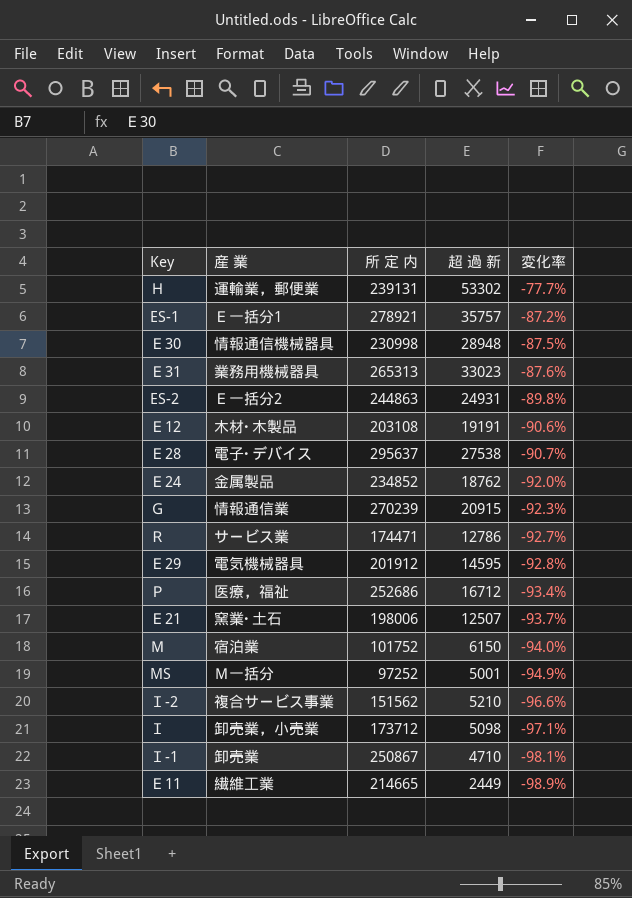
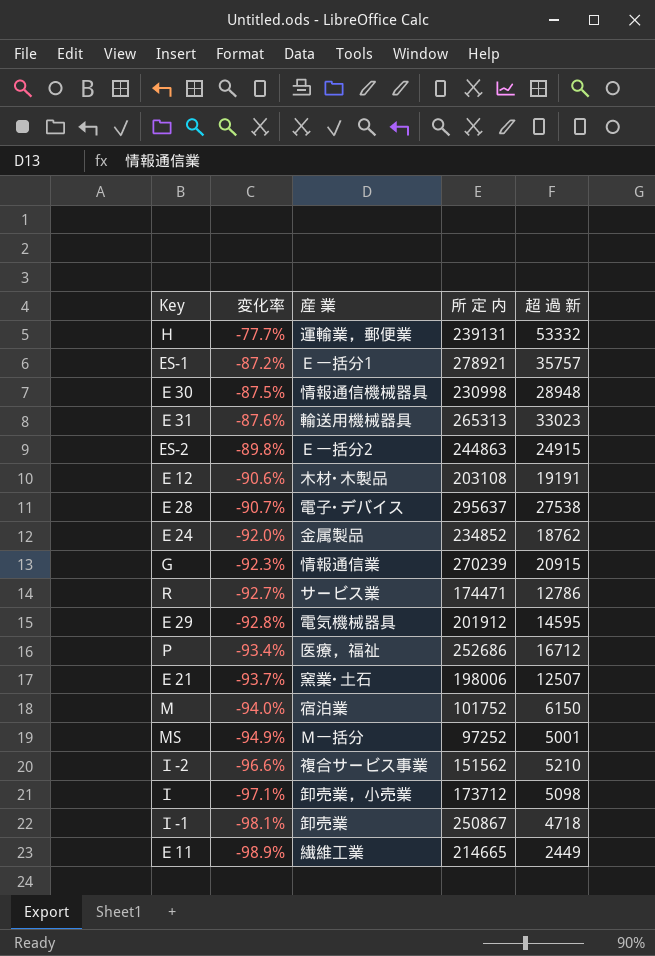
column 変化率 | position: 5 -> 2
Ｈ | 超 過 新: 53302 -> 53332
Ｅ31 | 産 業: 業務用機械器具 -> 輸送用機械器具
ES-2 | 超 過 新: 24931 -> 24915
Ｉ-1 | 超 過 新: 4710 -> 4718

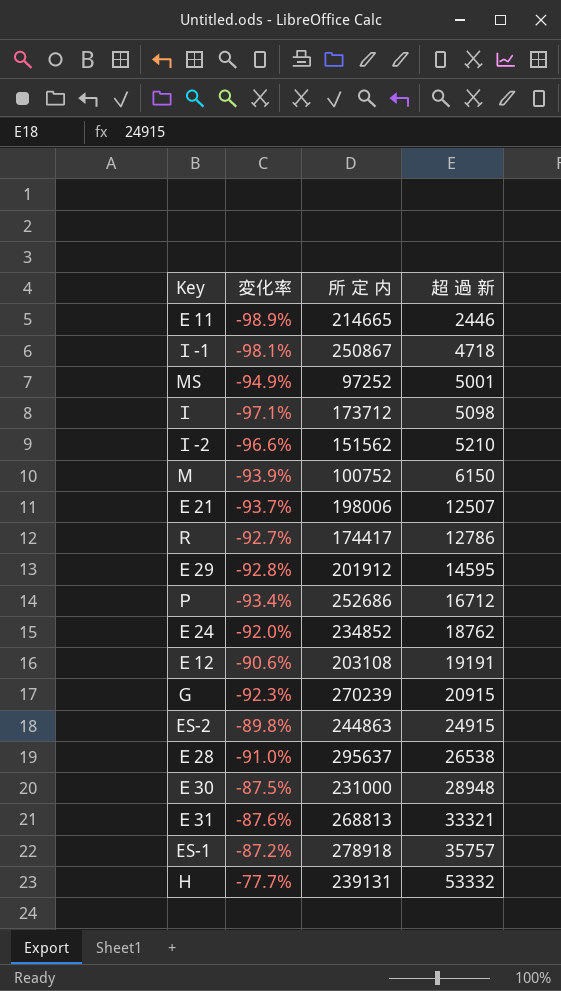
row order: 変化率 descending -> 超 過 新 ascending
column 産 業 | position: 3 -> none
Ｅ11 | 超 過 新: 2449 -> 2446
Ｍ | 変化率: -94.0% -> -93.9%
Ｍ | 所 定 内: 101752 -> 100752
Ｒ | 所 定 内: 174471 -> 174417
Ｅ28 | 変化率: -90.7% -> -91.0%
Ｅ28 | 超 過 新: 27538 -> 26538
Ｅ30 | 所 定 内: 230998 -> 231000
Ｅ31 | 所 定 内: 265313 -> 268813
Ｅ31 | 超 過 新: 33023 -> 33321
ES-1 | 所 定 内: 278921 -> 278918

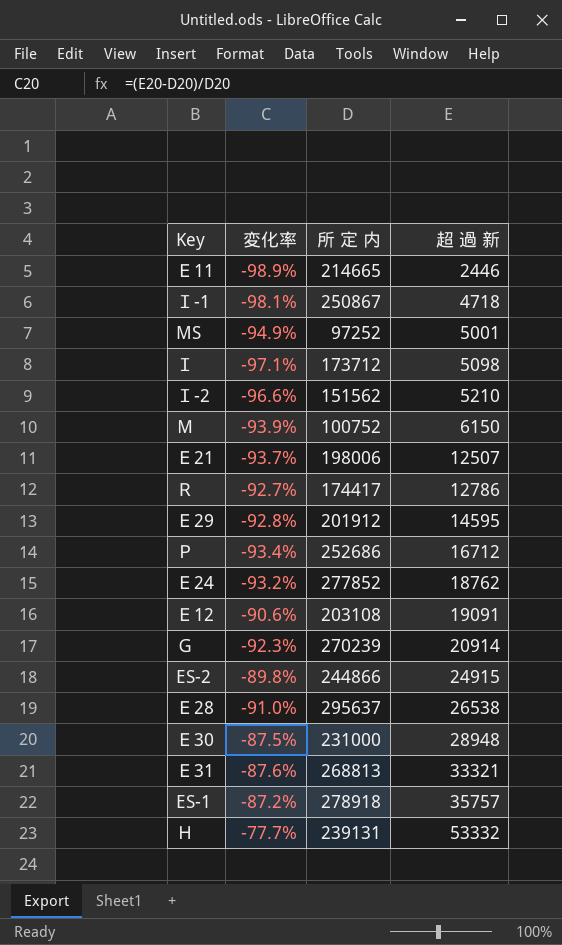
Ｅ24 | 変化率: -92.0% -> -93.2%
Ｅ24 | 所 定 内: 234852 -> 277852
Ｅ12 | 超 過 新: 19191 -> 19091
Ｇ | 超 過 新: 20915 -> 20914
ES-2 | 所 定 内: 244863 -> 244866

